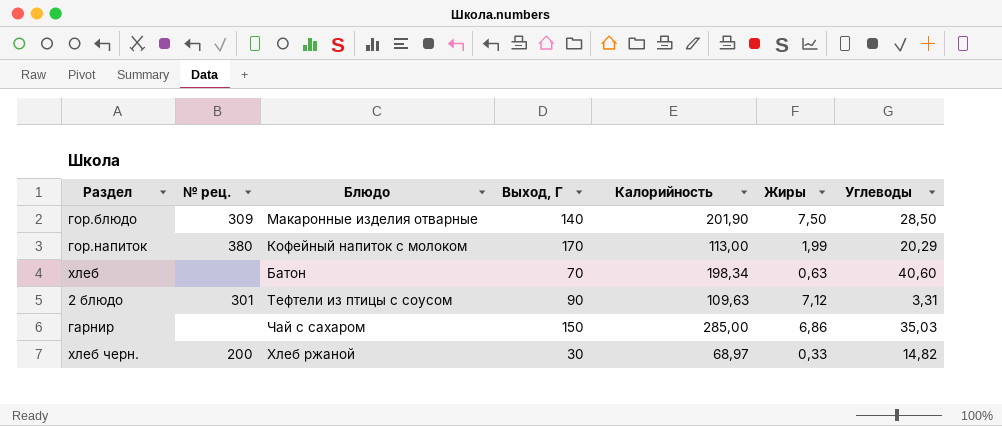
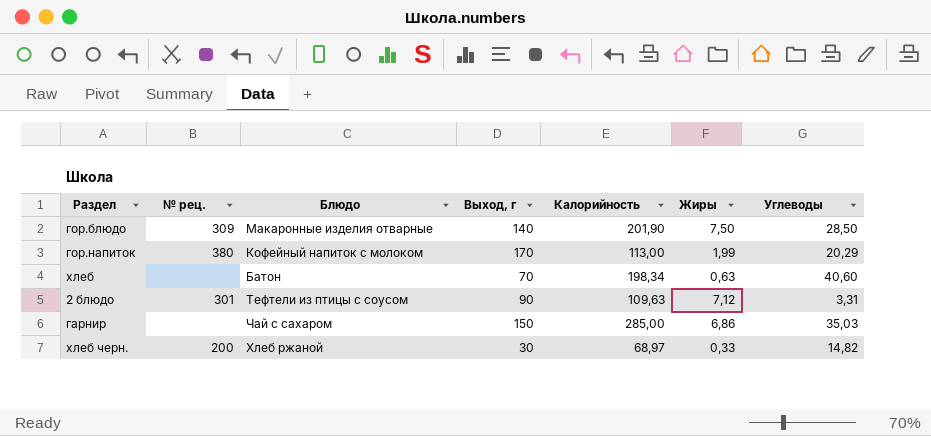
column name: Выход, Г -> Выход, г

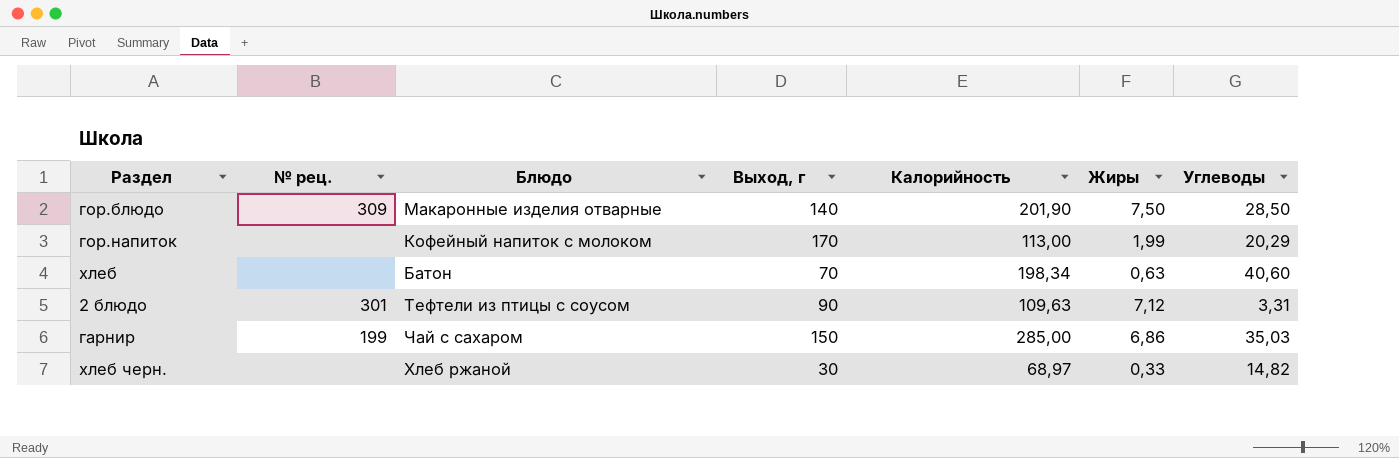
гор.напиток | № рец.: 380 -> none
гарнир | № рец.: none -> 199
хлеб черн. | № рец.: 200 -> none

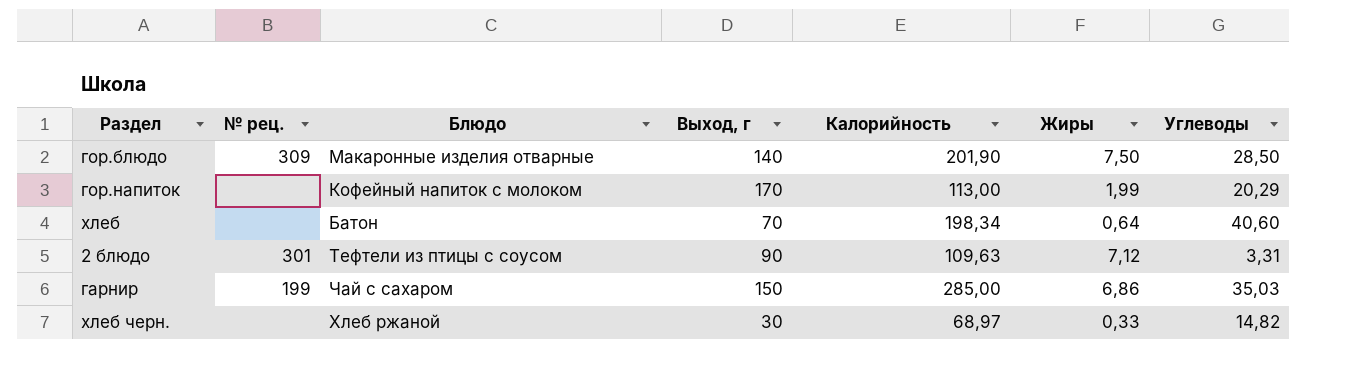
хлеб | Жиры: 0,63 -> 0,64

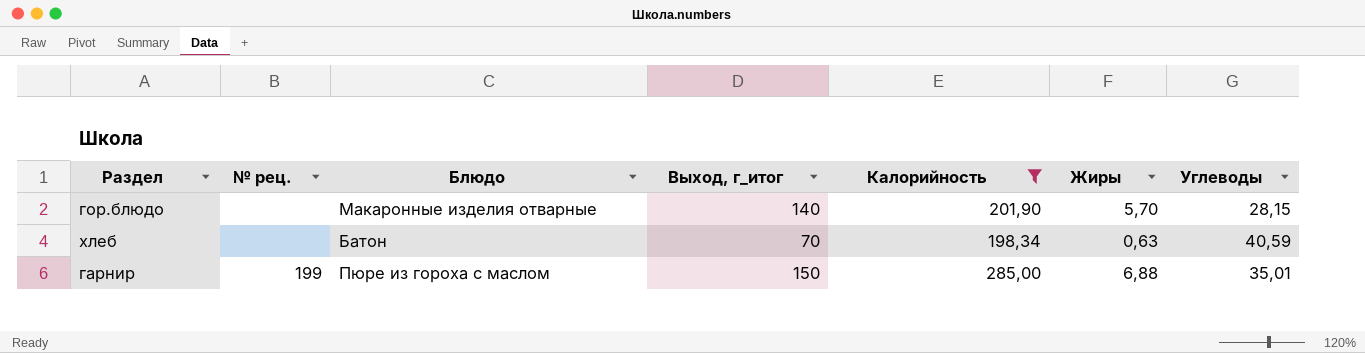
filter: none -> Калорийность >= 198,34
column name: Выход, г -> Выход, г_итог
гор.блюдо | № рец.: 309 -> none
гор.блюдо | Жиры: 7,50 -> 5,70
гор.блюдо | Углеводы: 28,50 -> 28,15
хлеб | Жиры: 0,64 -> 0,63
хлеб | Углеводы: 40,60 -> 40,59
гарнир | Блюдо: Чай с сахаром -> Пюре из гороха с маслом
гарнир | Жиры: 6,86 -> 6,88
гарнир | Углеводы: 35,03 -> 35,01

